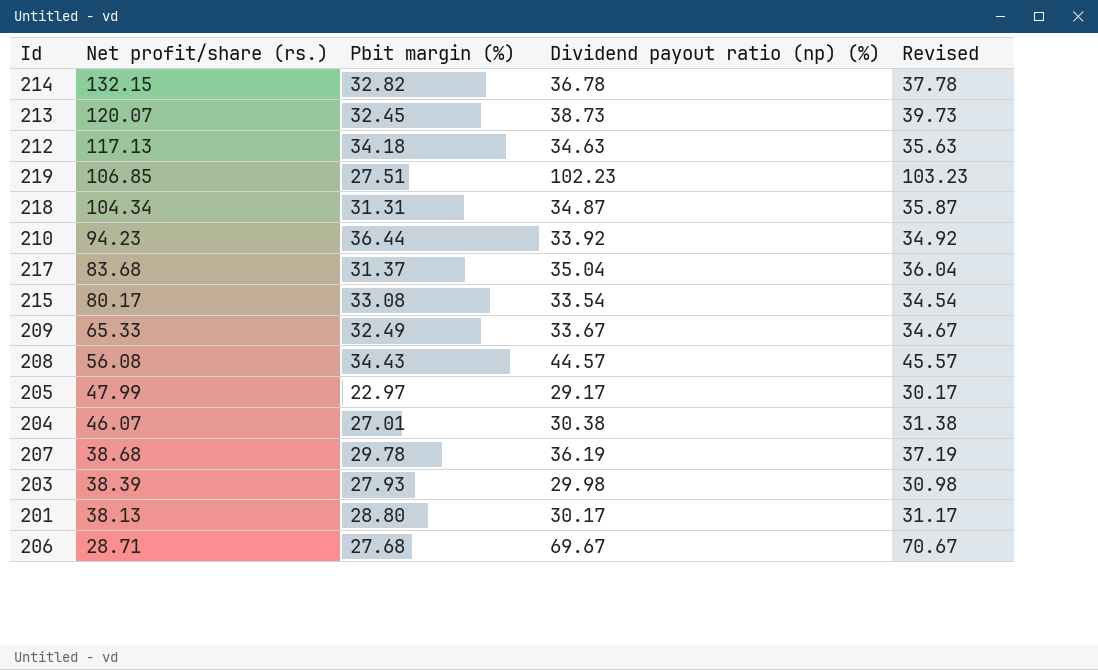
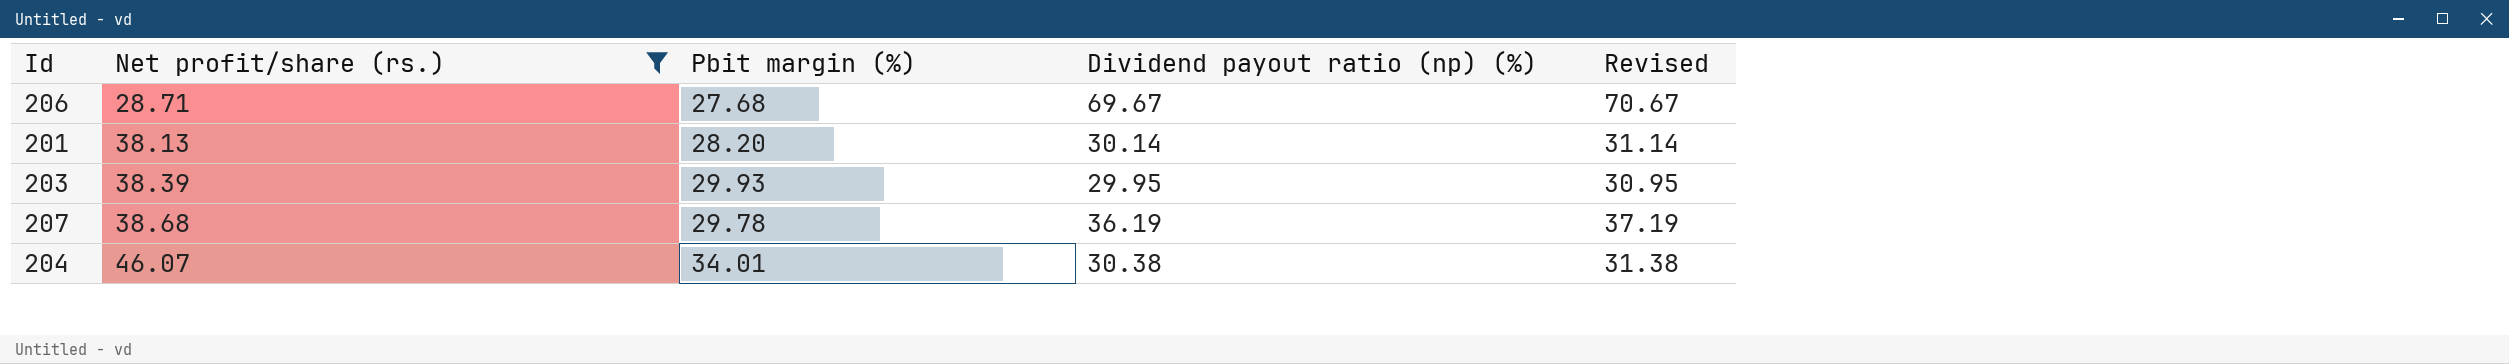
filter: none -> Net profit/share (rs.) <= 46.07
row order: Net profit/share (rs.) descending -> Net profit/share (rs.) ascending
201 | Pbit margin (%): 28.80 -> 28.20
201 | Dividend payout ratio (np) (%): 30.17 -> 30.14
201 | Revised: 31.17 -> 31.14
203 | Pbit margin (%): 27.93 -> 29.93
203 | Dividend payout ratio (np) (%): 29.98 -> 29.95
203 | Revised: 30.98 -> 30.95
204 | Pbit margin (%): 27.01 -> 34.01

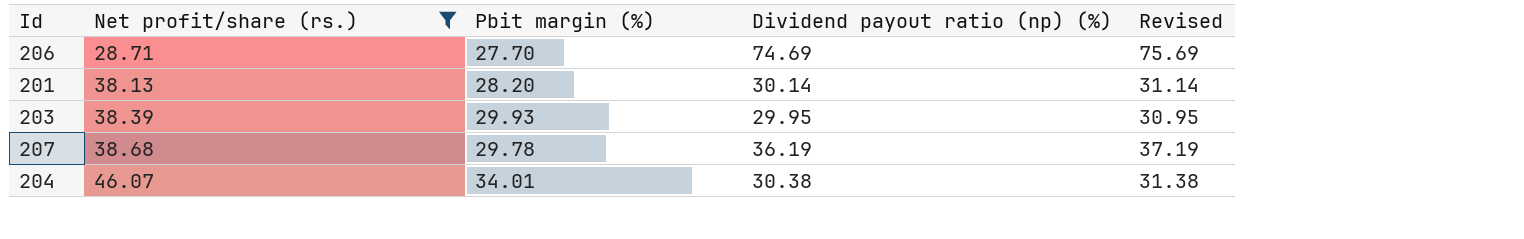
206 | Pbit margin (%): 27.68 -> 27.70
206 | Dividend payout ratio (np) (%): 69.67 -> 74.69
206 | Revised: 70.67 -> 75.69

